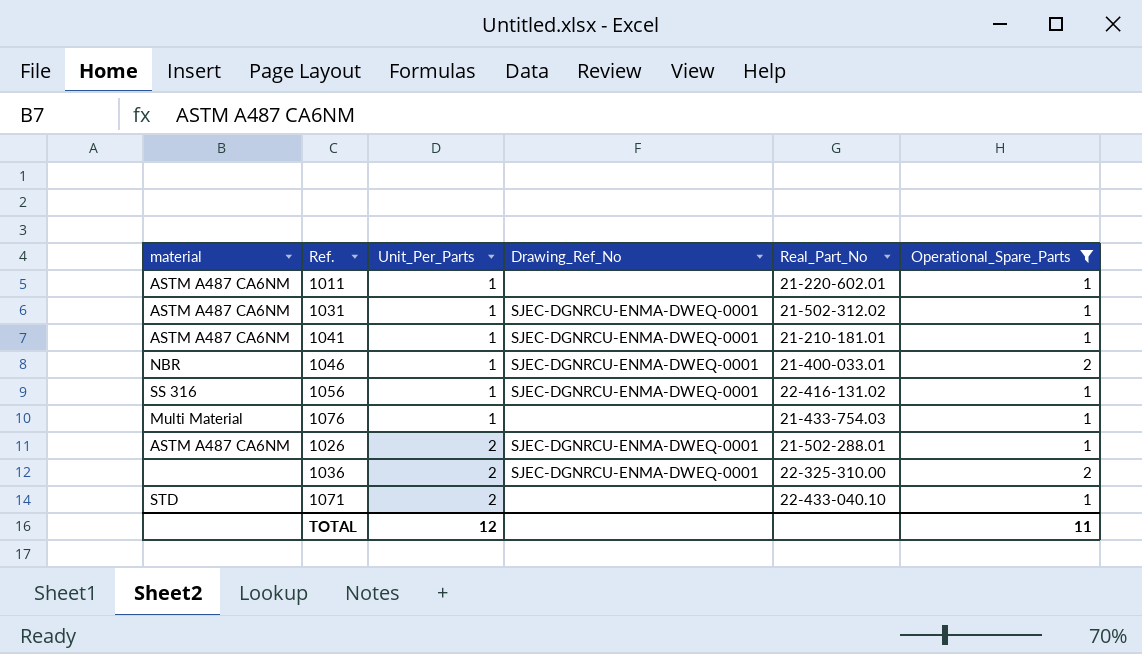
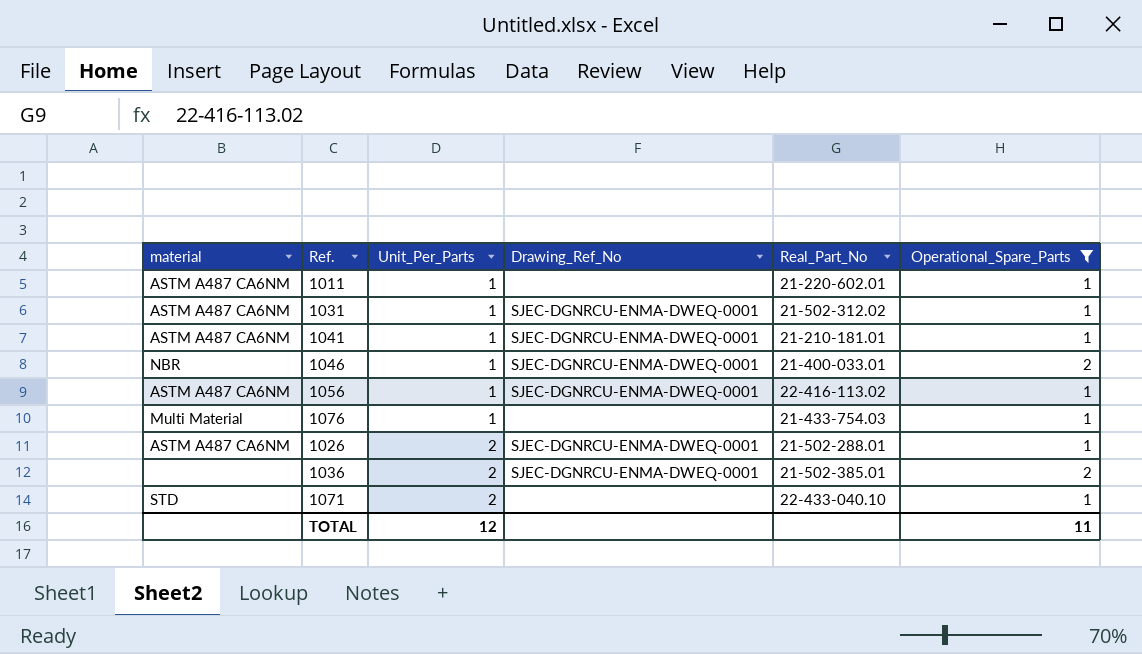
1056 | material: SS 316 -> ASTM A487 CA6NM
1056 | Real_Part_No: 22-416-131.02 -> 22-416-113.02
1036 | Real_Part_No: 22-325-310.00 -> 21-502-385.01

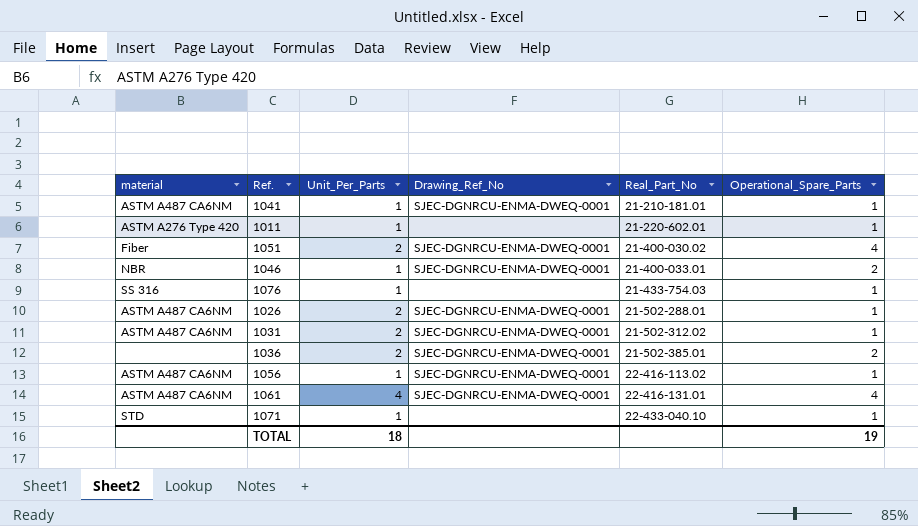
filter: Operational_Spare_Parts != 4 -> none
row order: Unit_Per_Parts ascending -> Real_Part_No ascending
1011 | material: ASTM A487 CA6NM -> ASTM A276 Type 420
1076 | material: Multi Material -> SS 316
1031 | Unit_Per_Parts: 1 -> 2
1071 | Unit_Per_Parts: 2 -> 1
TOTAL | Unit_Per_Parts: 12 -> 18
TOTAL | Operational_Spare_Parts: 11 -> 19

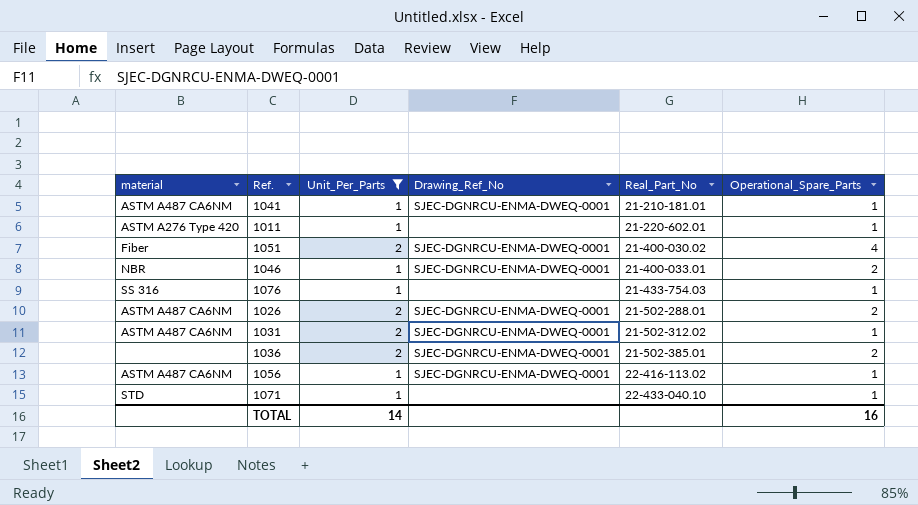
filter: none -> Unit_Per_Parts != 4
1026 | Operational_Spare_Parts: 1 -> 2
TOTAL | Unit_Per_Parts: 18 -> 14
TOTAL | Operational_Spare_Parts: 19 -> 16

